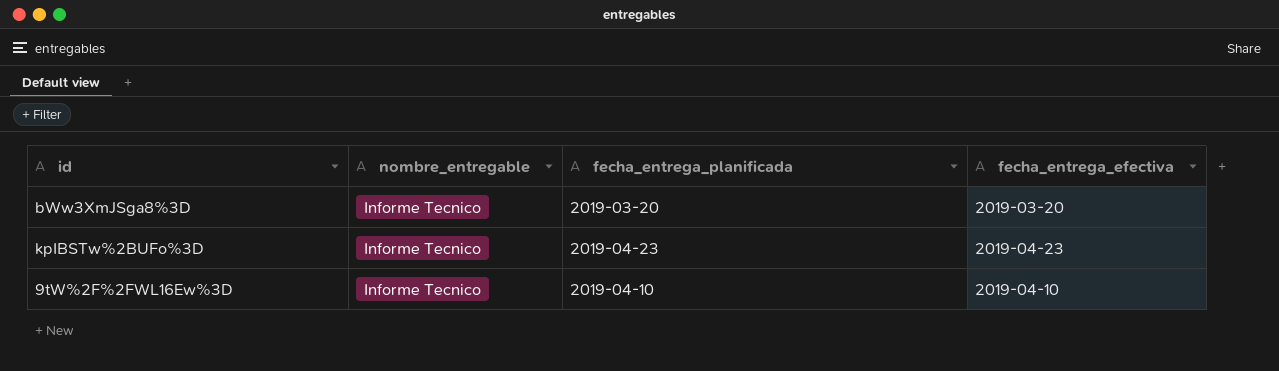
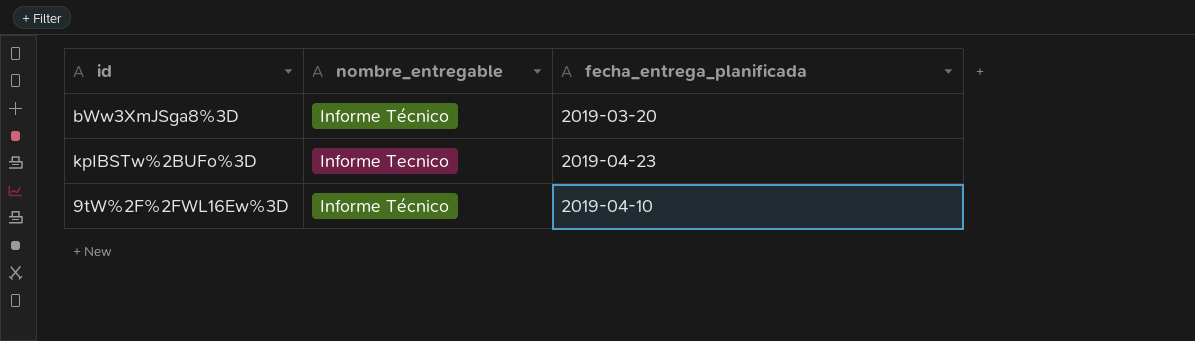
column fecha_entrega_efectiva | position: 4 -> none
bWw3XmJSga8%3D | nombre_entregable: Informe Tecnico -> Informe Técnico
9tW%2F%2FWL16Ew%3D | nombre_entregable: Informe Tecnico -> Informe Técnico

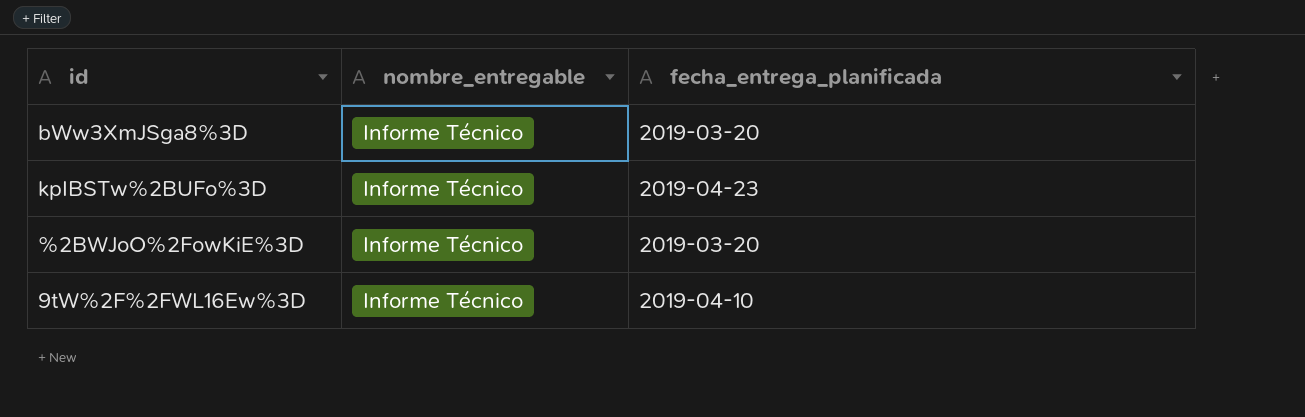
kpIBSTw%2BUFo%3D | nombre_entregable: Informe Tecnico -> Informe Técnico
row %2BWJoO%2FowKiE%3D: none -> Informe Técnico | 2019-03-20

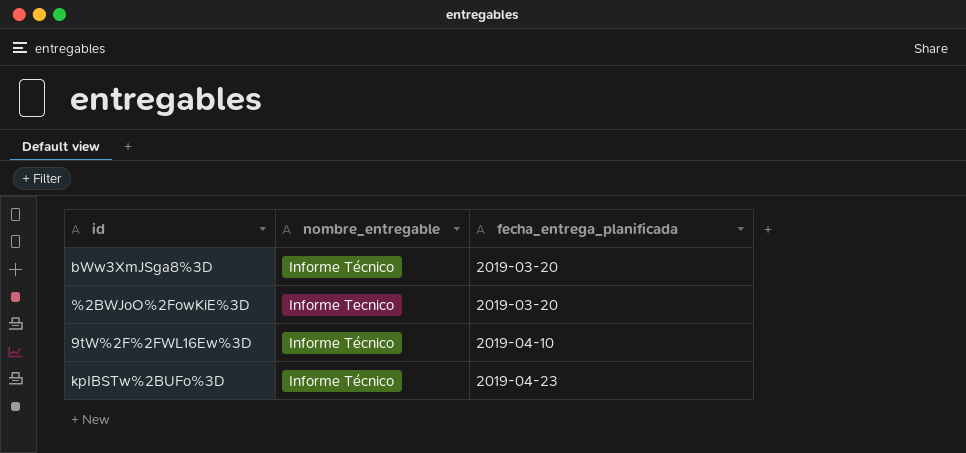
row order: none -> fecha_entrega_planificada ascending
%2BWJoO%2FowKiE%3D | nombre_entregable: Informe Técnico -> Informe Tecnico

